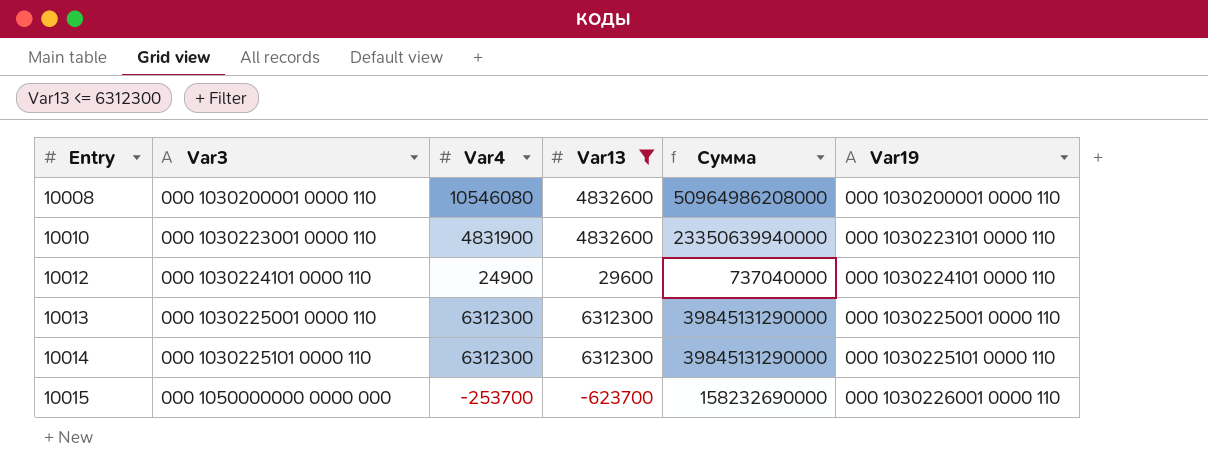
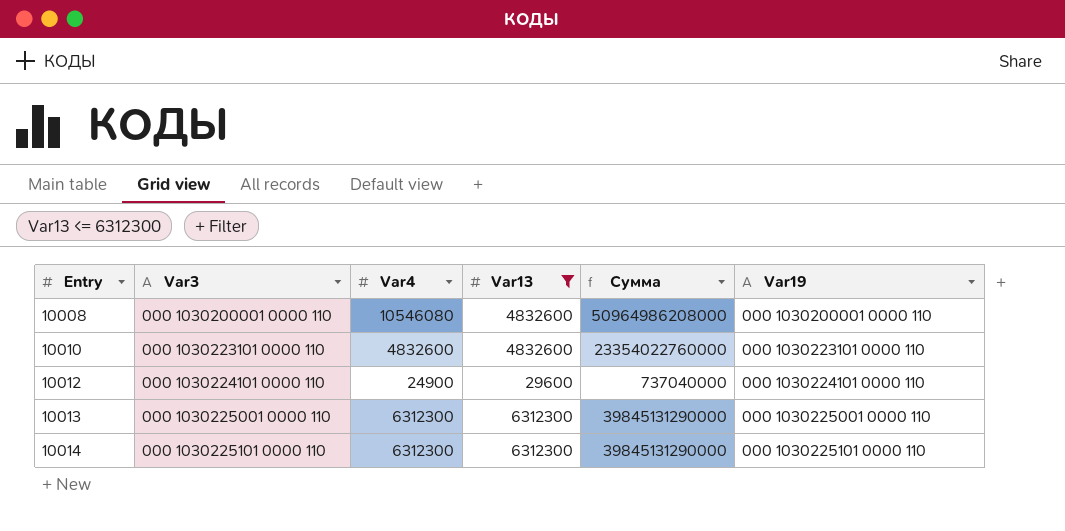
row 10015: 000 1050000000 0000 000 | -253700 | -623700 | 158232690000 | 000 1030226001 0000 110 -> none
10010 | Var3: 000 1030223001 0000 110 -> 000 1030223101 0000 110
10010 | Var4: 4831900 -> 4832600
10010 | Сумма: 23350639940000 -> 23354022760000

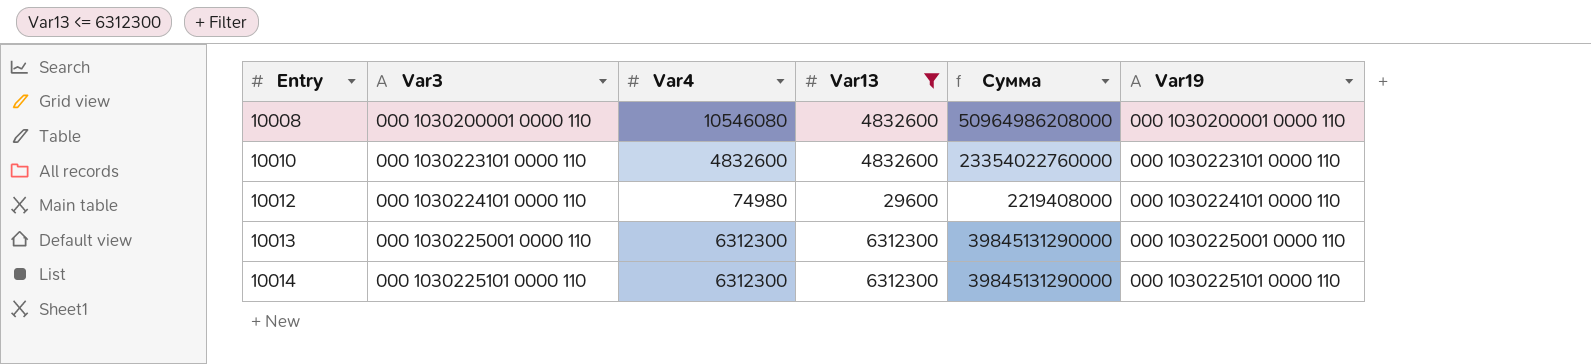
10012 | Var4: 24900 -> 74980
10012 | Сумма: 737040000 -> 2219408000

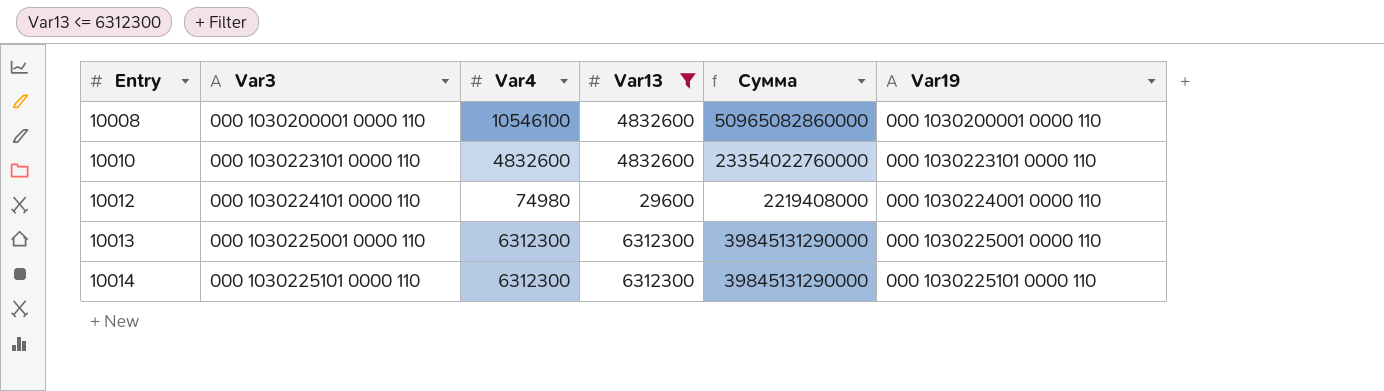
10008 | Var4: 10546080 -> 10546100
10008 | Сумма: 50964986208000 -> 50965082860000
10012 | Var19: 000 1030224101 0000 110 -> 000 1030224001 0000 110

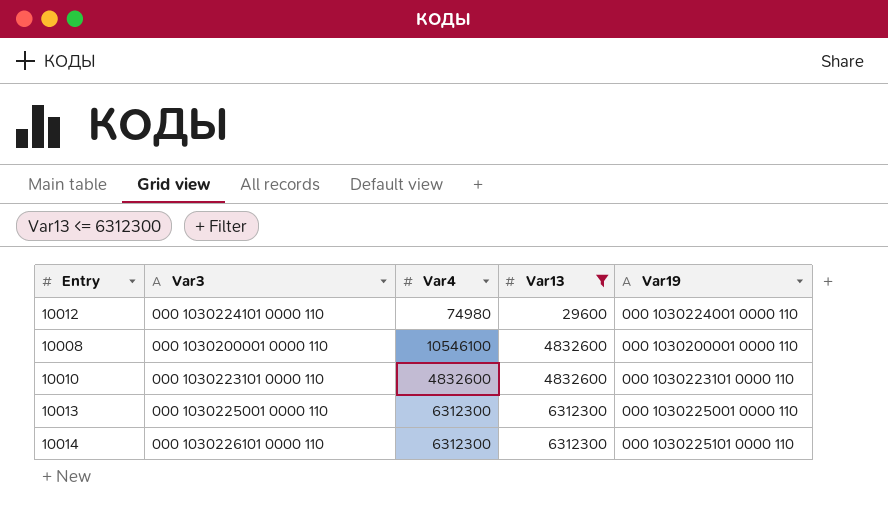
row order: Entry ascending -> Var13 ascending
column Сумма | formula: [Var4] * [Var13] -> none
10014 | Var3: 000 1030225101 0000 110 -> 000 1030226101 0000 110

